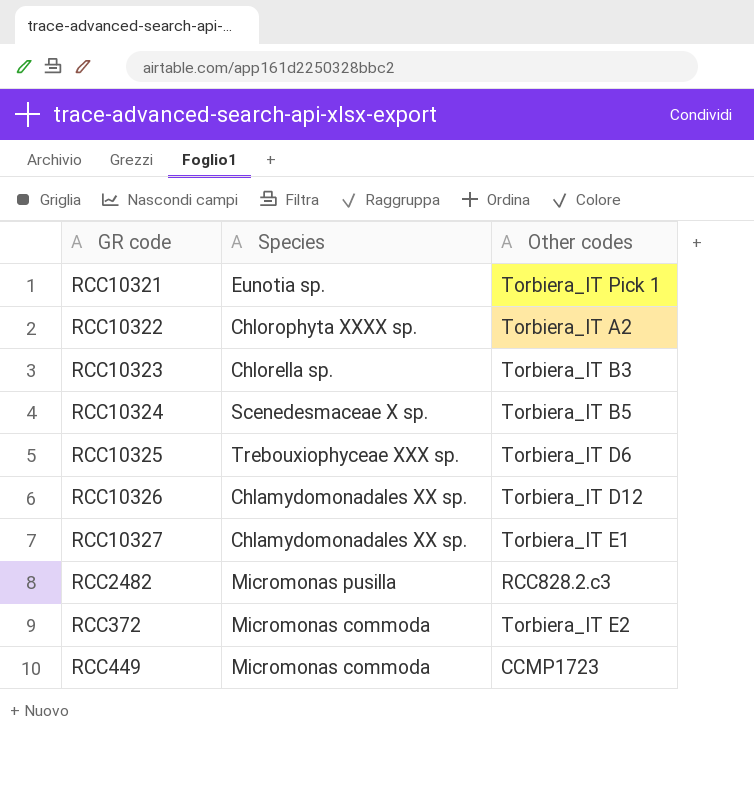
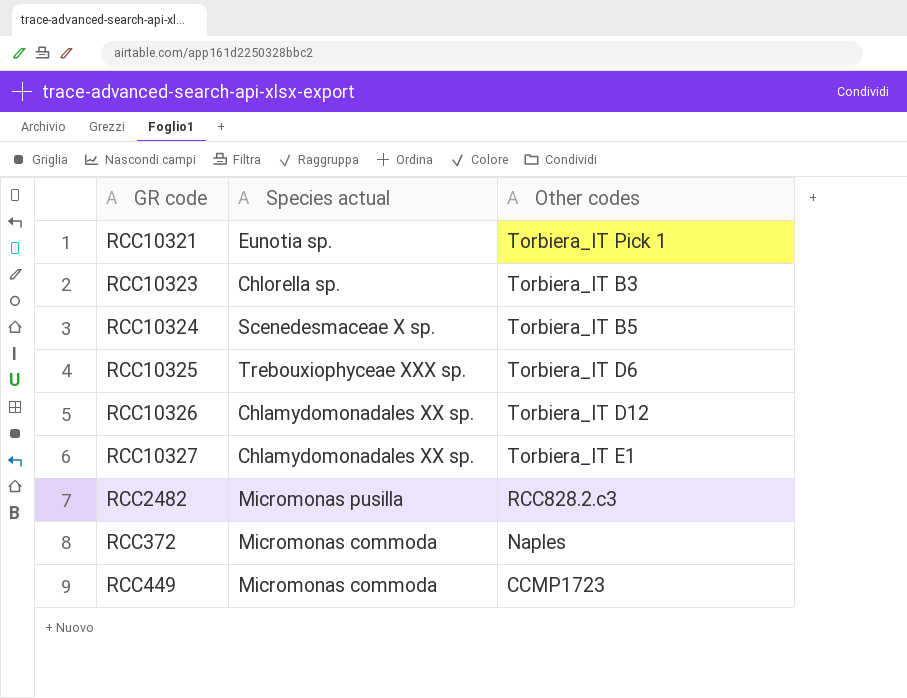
column name: Species -> Species actual
row RCC10322: Chlorophyta XXXX sp. | Torbiera_IT A2 -> none
RCC372 | Other codes: Torbiera_IT E2 -> Naples

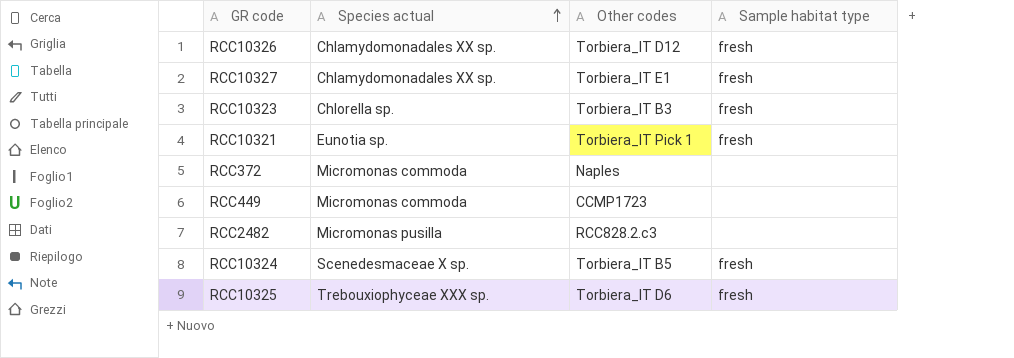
row order: none -> Species actual ascending
column Sample habitat type | position: none -> 4

